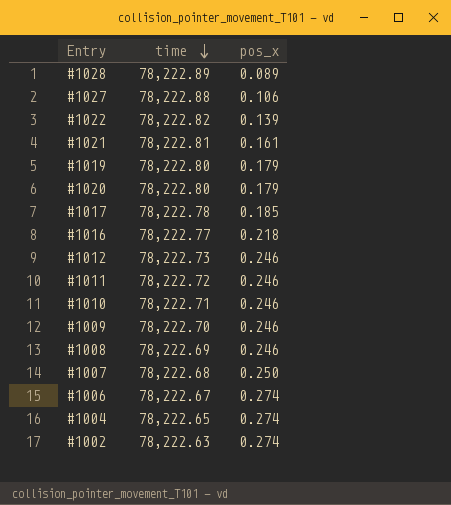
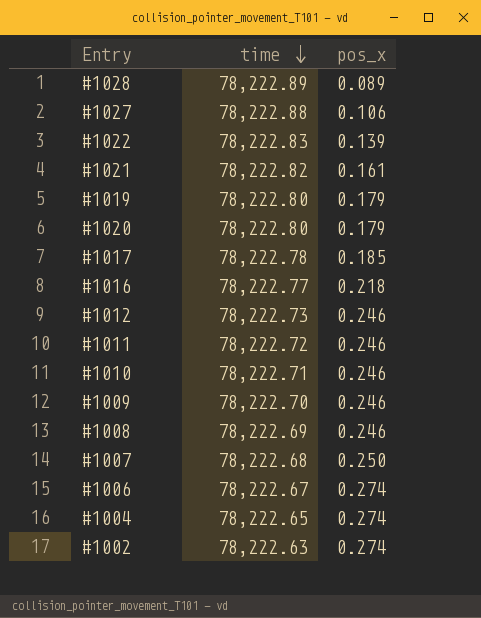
#1022 | time: 78,222.82 -> 78,222.83
#1021 | time: 78,222.81 -> 78,222.82

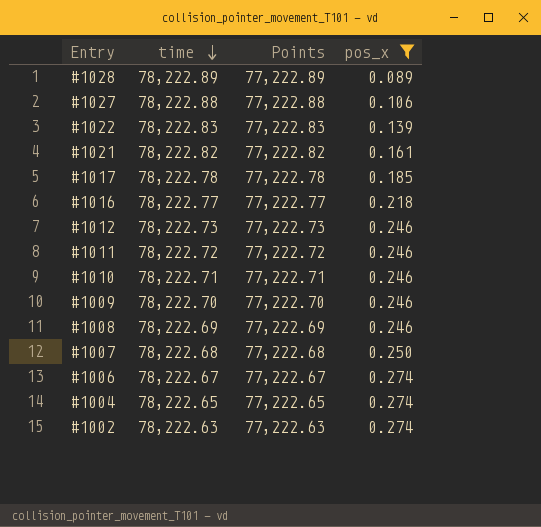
filter: none -> pos_x != 0.179
column Points | formula: none -> [time] - 1000

